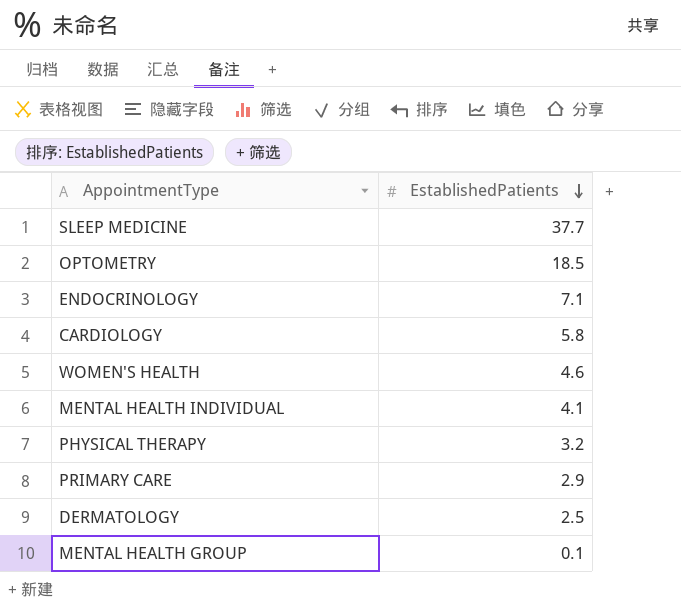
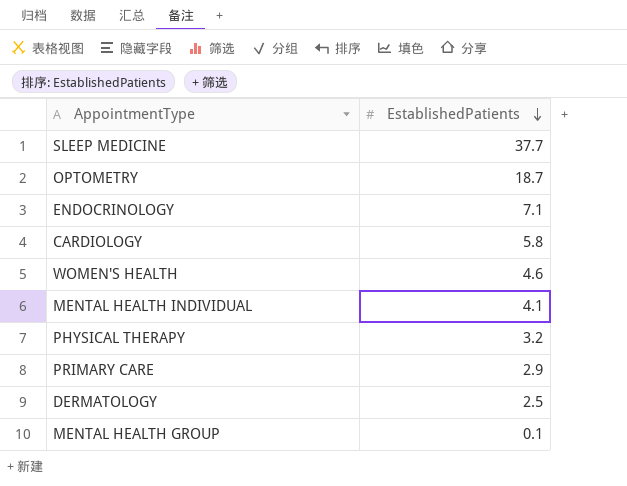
OPTOMETRY | EstablishedPatients: 18.5 -> 18.7

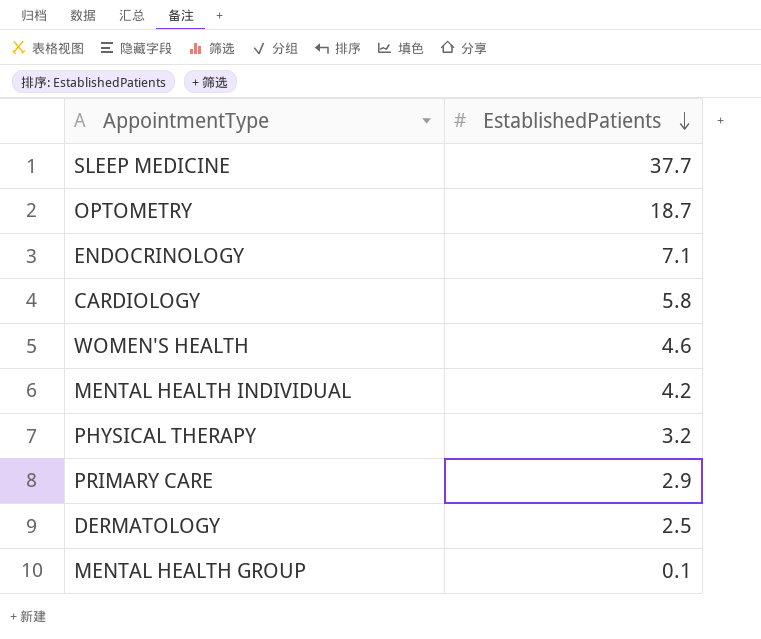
MENTAL HEALTH INDIVIDUAL | EstablishedPatients: 4.1 -> 4.2

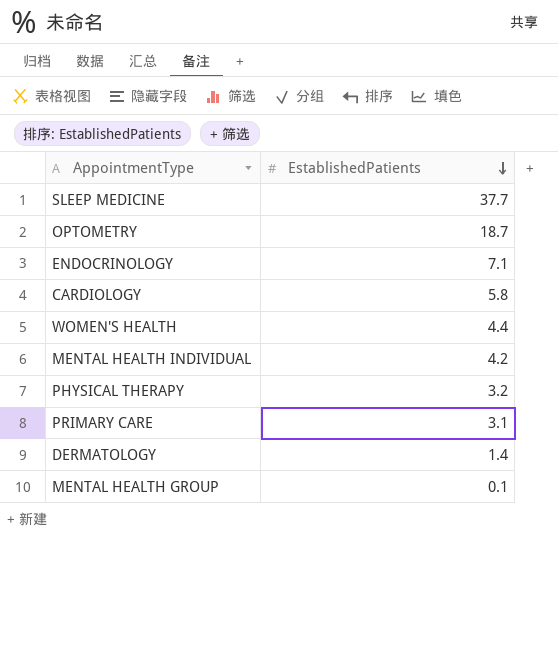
WOMEN'S HEALTH | EstablishedPatients: 4.6 -> 4.4
PRIMARY CARE | EstablishedPatients: 2.9 -> 3.1
DERMATOLOGY | EstablishedPatients: 2.5 -> 1.4

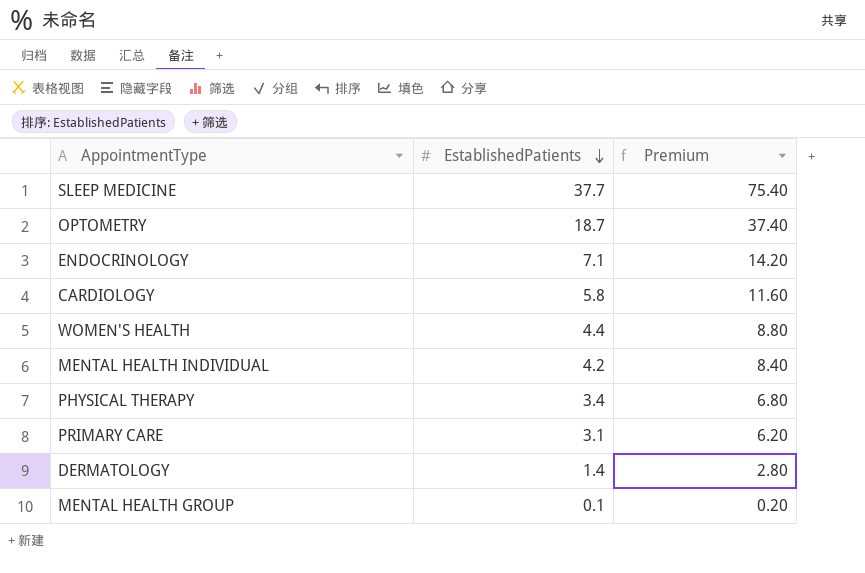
column Premium | formula: none -> [EstablishedPatients] * 2
PHYSICAL THERAPY | EstablishedPatients: 3.2 -> 3.4

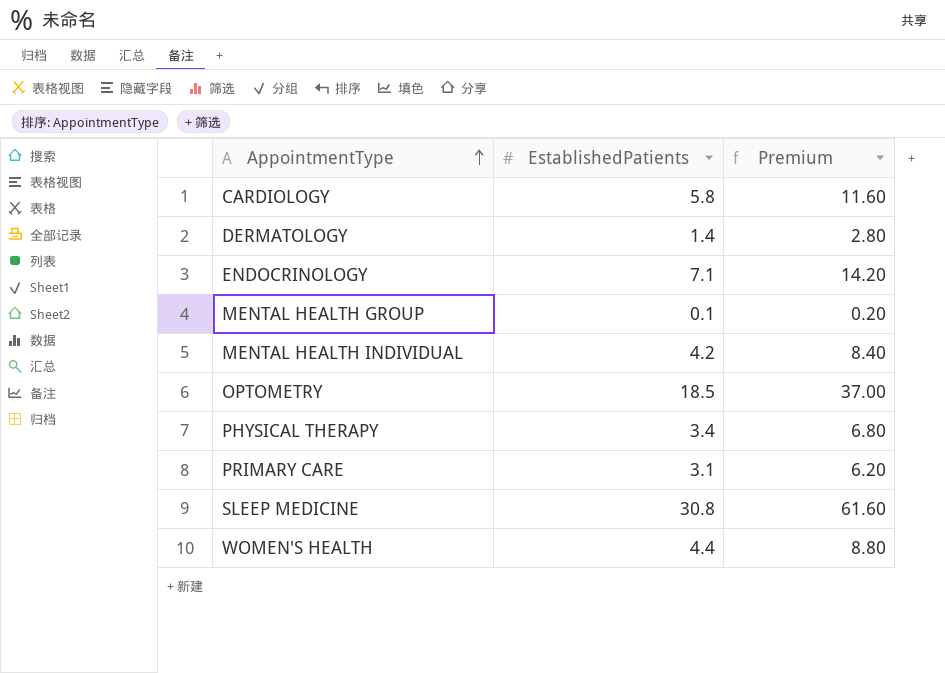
row order: EstablishedPatients descending -> AppointmentType ascending
OPTOMETRY | EstablishedPatients: 18.7 -> 18.5
OPTOMETRY | Premium: 37.40 -> 37.00
SLEEP MEDICINE | EstablishedPatients: 37.7 -> 30.8
SLEEP MEDICINE | Premium: 75.40 -> 61.60

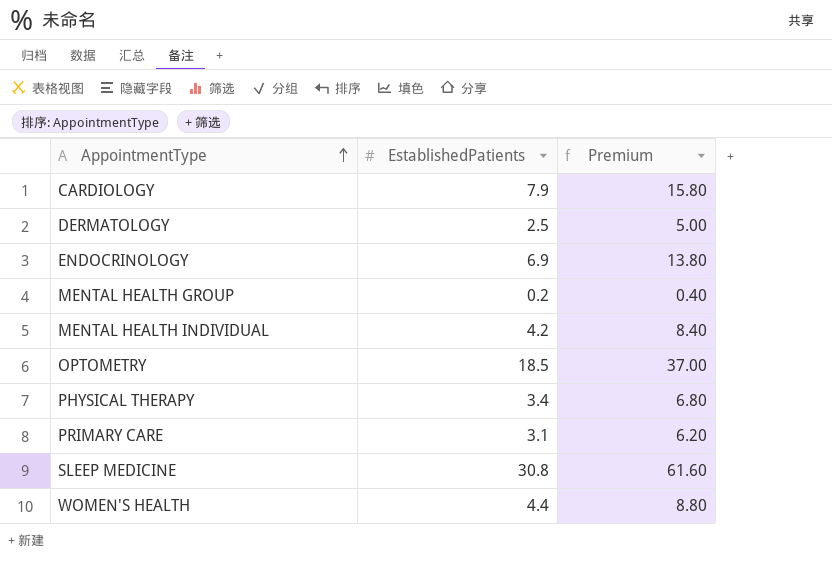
CARDIOLOGY | EstablishedPatients: 5.8 -> 7.9
CARDIOLOGY | Premium: 11.60 -> 15.80
DERMATOLOGY | EstablishedPatients: 1.4 -> 2.5
DERMATOLOGY | Premium: 2.80 -> 5.00
ENDOCRINOLOGY | EstablishedPatients: 7.1 -> 6.9
ENDOCRINOLOGY | Premium: 14.20 -> 13.80
MENTAL HEALTH GROUP | EstablishedPatients: 0.1 -> 0.2
MENTAL HEALTH GROUP | Premium: 0.20 -> 0.40

